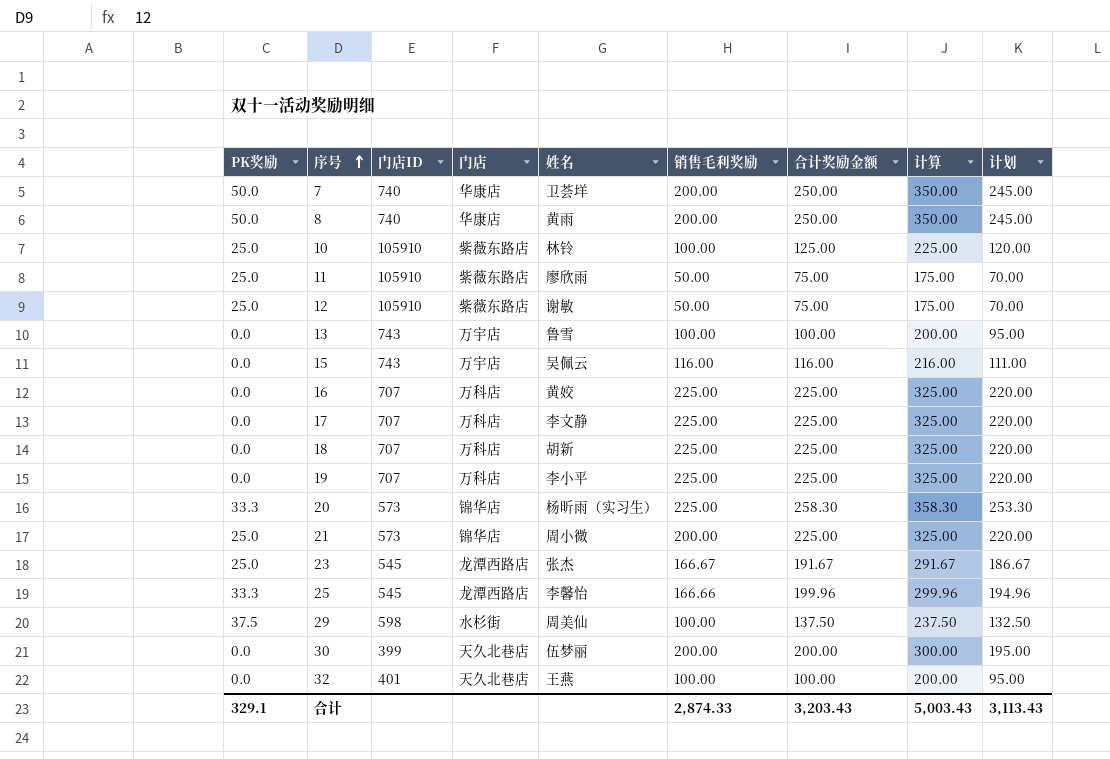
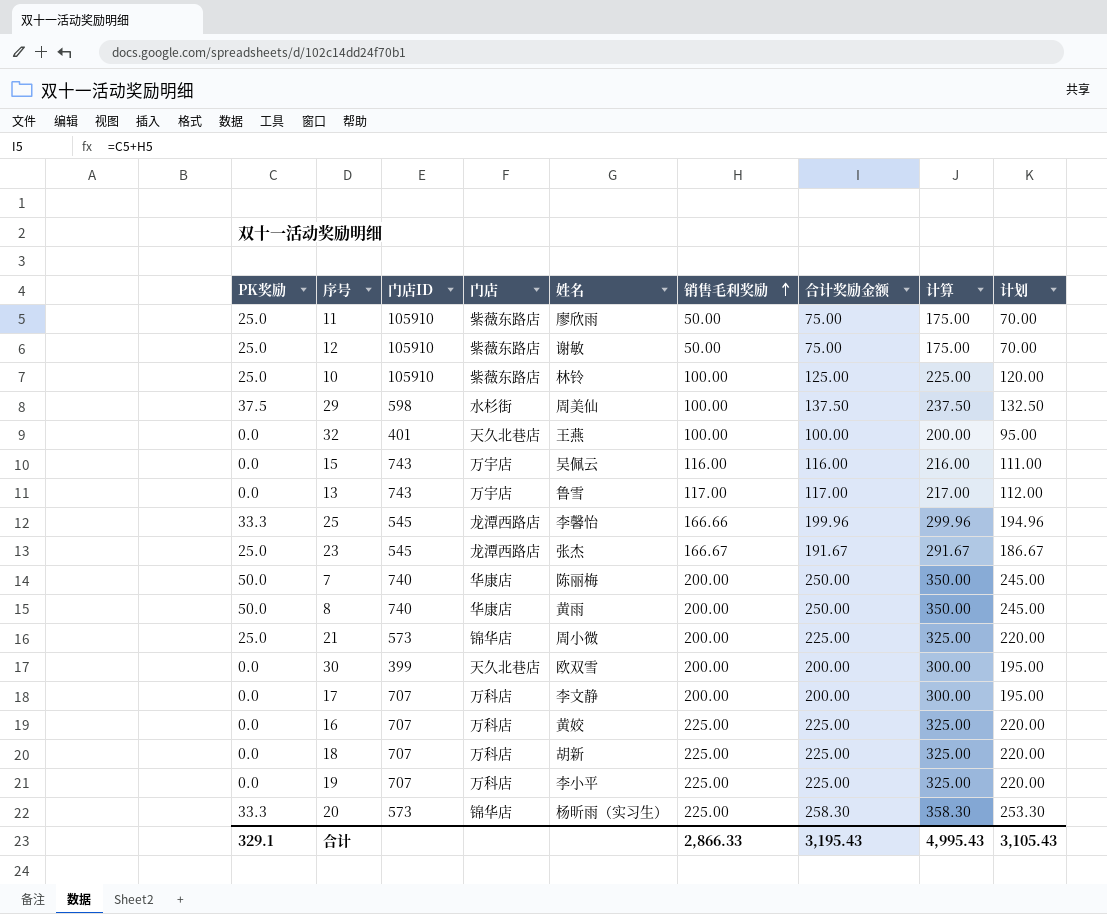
row order: 序号 ascending -> 销售毛利奖励 ascending
13 | 销售毛利奖励: 100.00 -> 117.00
13 | 合计奖励金额: 100.00 -> 117.00
13 | 计算: 200.00 -> 217.00
13 | 计划: 95.00 -> 112.00
7 | 姓名: 卫荟垟 -> 陈丽梅
30 | 姓名: 伍梦丽 -> 欧双雪
17 | 销售毛利奖励: 225.00 -> 200.00
17 | 合计奖励金额: 225.00 -> 200.00
17 | 计算: 325.00 -> 300.00
17 | 计划: 220.00 -> 195.00
合计 | 销售毛利奖励: 2,874.33 -> 2,866.33
合计 | 合计奖励金额: 3,203.43 -> 3,195.43
合计 | 计算: 5,003.43 -> 4,995.43
合计 | 计划: 3,113.43 -> 3,105.43

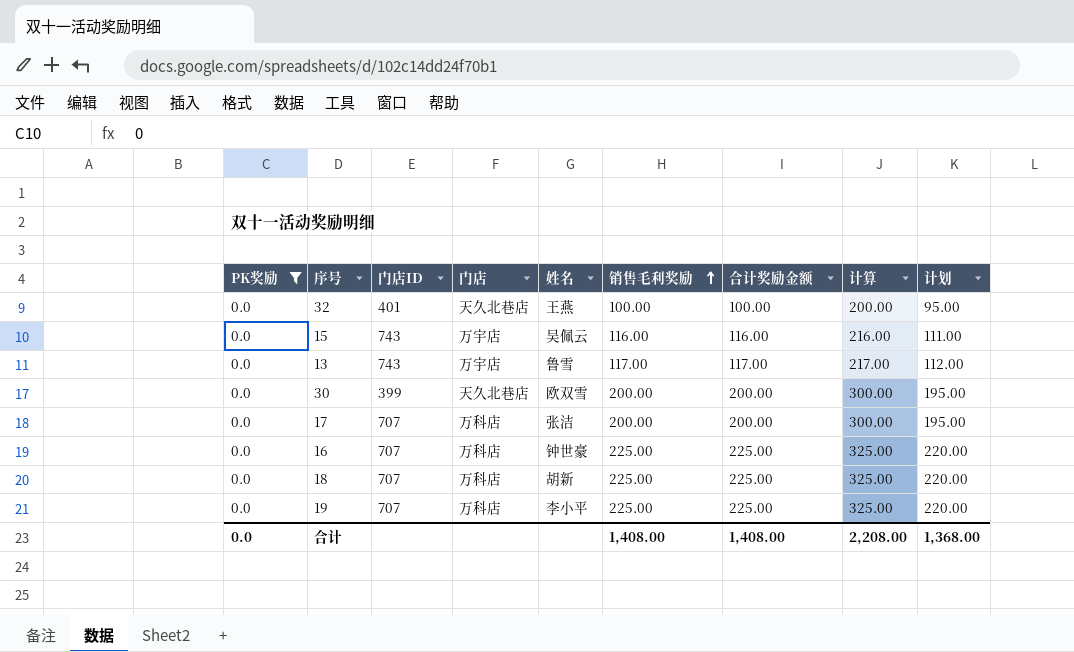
filter: none -> PK奖励 = 0.0
17 | 姓名: 李文静 -> 张洁
16 | 姓名: 黄姣 -> 钟世豪
合计 | PK奖励: 329.1 -> 0.0
合计 | 销售毛利奖励: 2,866.33 -> 1,408.00
合计 | 合计奖励金额: 3,195.43 -> 1,408.00
合计 | 计算: 4,995.43 -> 2,208.00
合计 | 计划: 3,105.43 -> 1,368.00

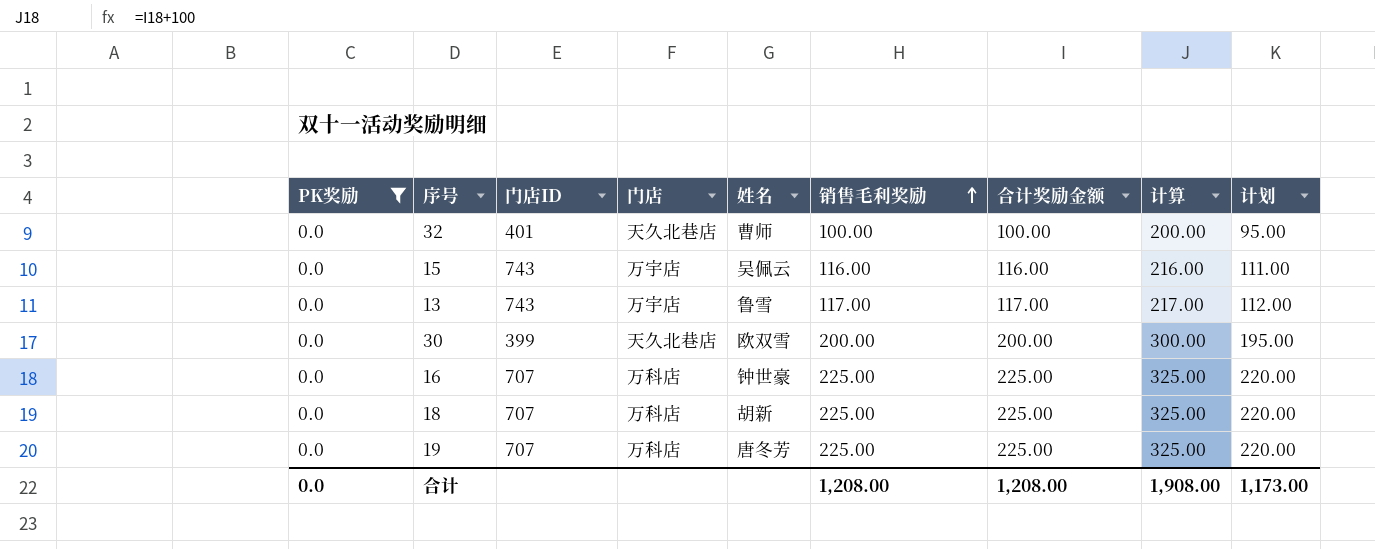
row 17: 0.0 | 707 | 万科店 | 张洁 | 200.00 | 200.00 | 300.00 | 195.00 -> none
32 | 姓名: 王燕 -> 曹师
19 | 姓名: 李小平 -> 唐冬芳
合计 | 销售毛利奖励: 1,408.00 -> 1,208.00
合计 | 合计奖励金额: 1,408.00 -> 1,208.00
合计 | 计算: 2,208.00 -> 1,908.00
合计 | 计划: 1,368.00 -> 1,173.00

